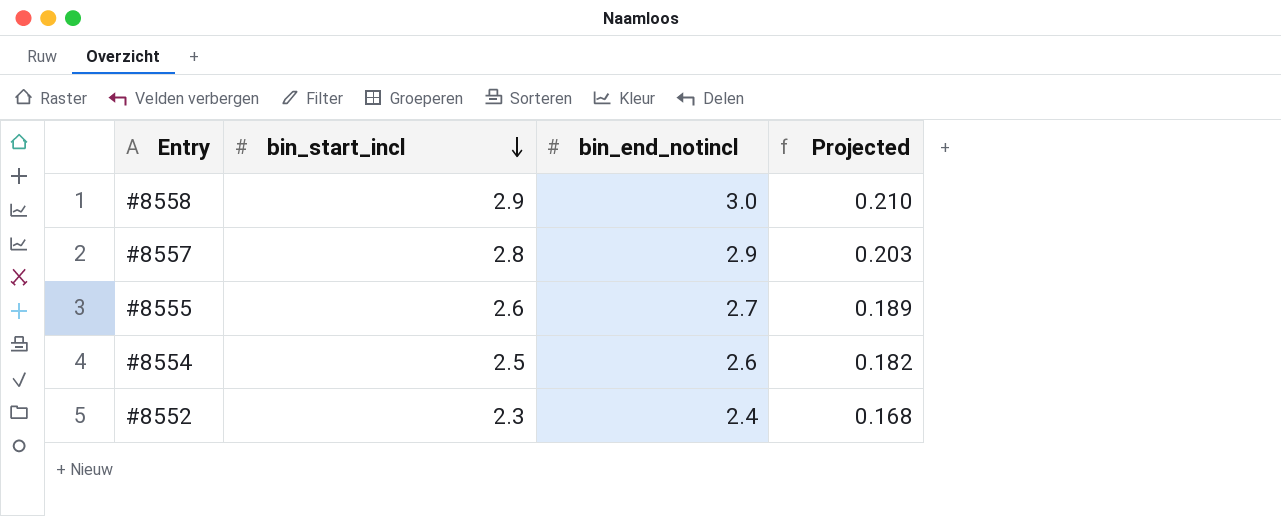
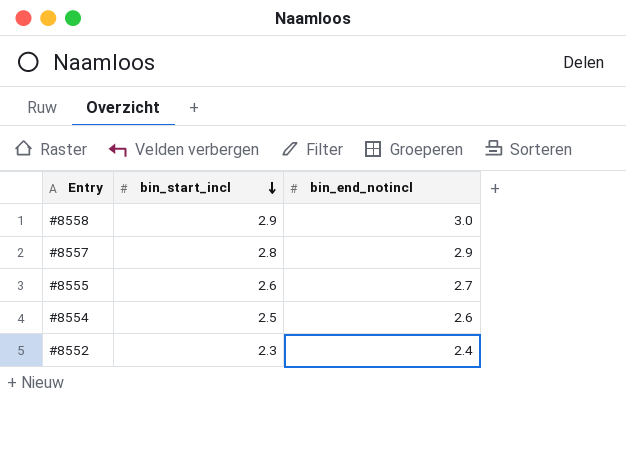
column Projected | formula: [bin_end_notincl] * 0.07 -> none

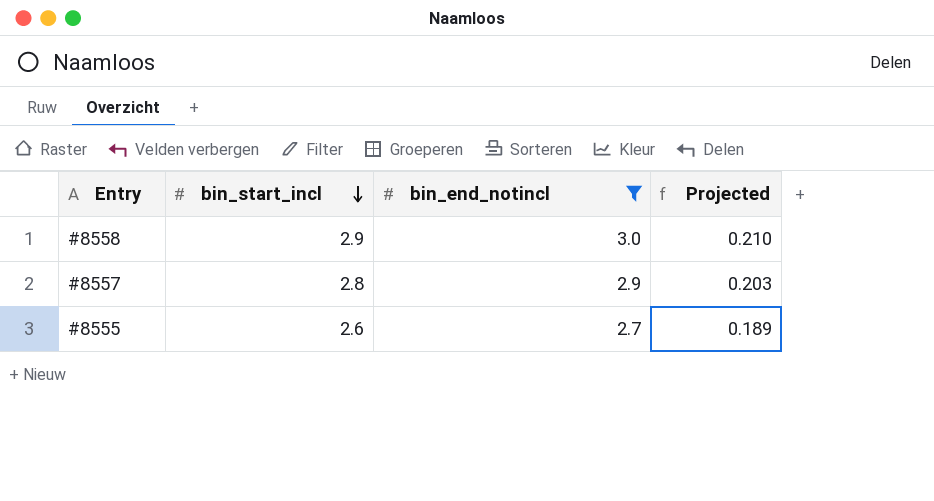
filter: none -> bin_end_notincl >= 2.7
column Projected | formula: none -> [bin_end_notincl] * 0.07

